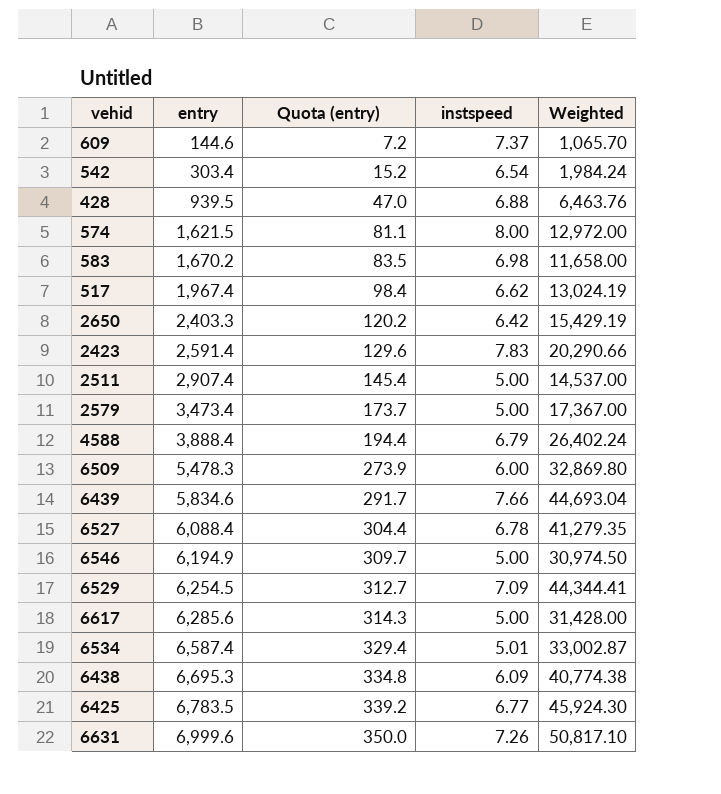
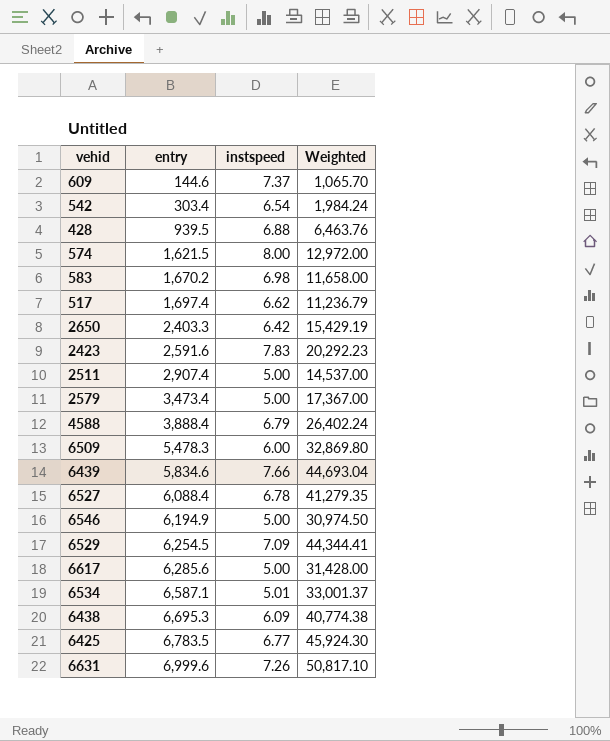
column Quota (entry) | formula: [entry] * 0.05 -> none
517 | entry: 1,967.4 -> 1,697.4
517 | Weighted: 13,024.19 -> 11,236.79
2423 | entry: 2,591.4 -> 2,591.6
2423 | Weighted: 20,290.66 -> 20,292.23
6534 | entry: 6,587.4 -> 6,587.1
6534 | Weighted: 33,002.87 -> 33,001.37

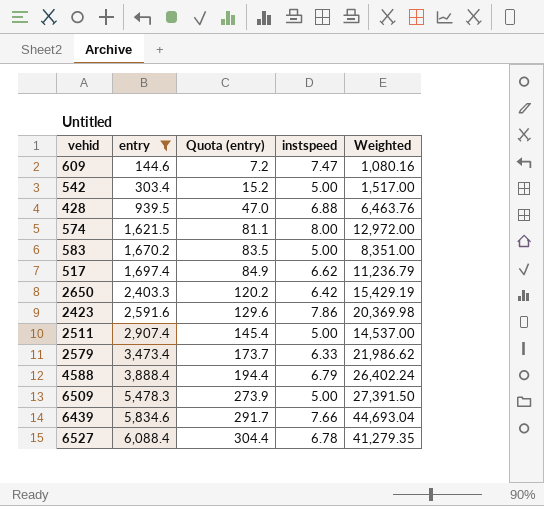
filter: none -> entry <= 6,088.4
column Quota (entry) | formula: none -> [entry] * 0.05
609 | instspeed: 7.37 -> 7.47
609 | Weighted: 1,065.70 -> 1,080.16
542 | instspeed: 6.54 -> 5.00
542 | Weighted: 1,984.24 -> 1,517.00
583 | instspeed: 6.98 -> 5.00
583 | Weighted: 11,658.00 -> 8,351.00
2423 | instspeed: 7.83 -> 7.86
2423 | Weighted: 20,292.23 -> 20,369.98
2579 | instspeed: 5.00 -> 6.33
2579 | Weighted: 17,367.00 -> 21,986.62
6509 | instspeed: 6.00 -> 5.00
6509 | Weighted: 32,869.80 -> 27,391.50

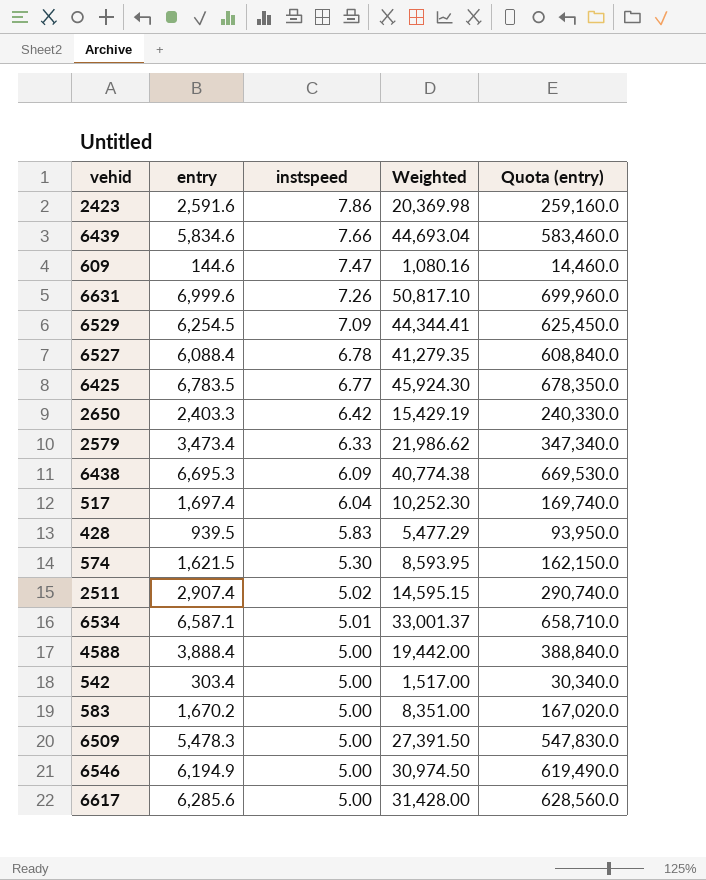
filter: entry <= 6,088.4 -> none
row order: entry ascending -> instspeed descending
column Quota (entry) | formula: [entry] * 0.05 -> [entry] * 100
column Quota (entry) | position: 3 -> 5
517 | instspeed: 6.62 -> 6.04
517 | Weighted: 11,236.79 -> 10,252.30
428 | instspeed: 6.88 -> 5.83
428 | Weighted: 6,463.76 -> 5,477.29
574 | instspeed: 8.00 -> 5.30
574 | Weighted: 12,972.00 -> 8,593.95
2511 | instspeed: 5.00 -> 5.02
2511 | Weighted: 14,537.00 -> 14,595.15
4588 | instspeed: 6.79 -> 5.00
4588 | Weighted: 26,402.24 -> 19,442.00

